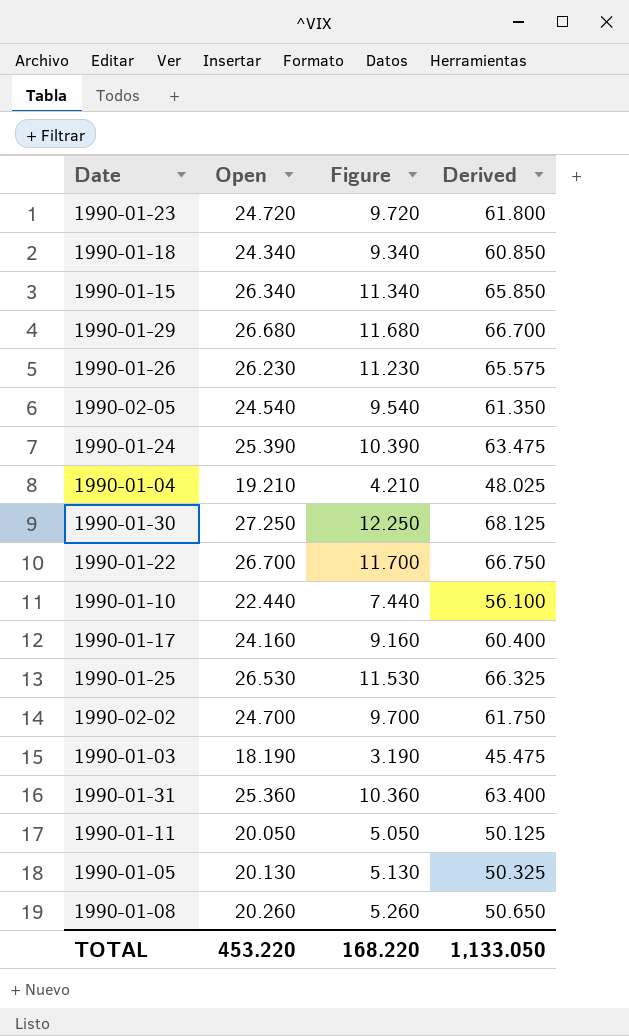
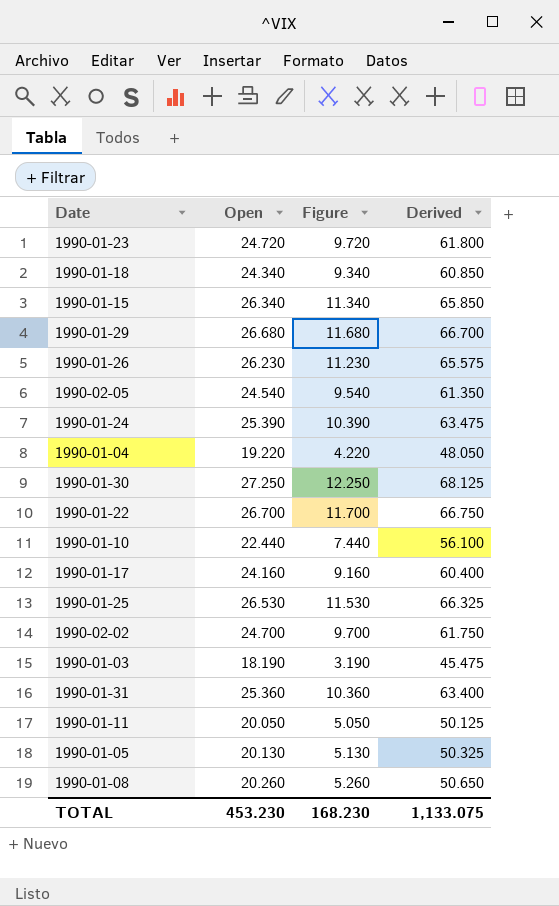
1990-01-04 | Open: 19.210 -> 19.220
1990-01-04 | Figure: 4.210 -> 4.220
1990-01-04 | Derived: 48.025 -> 48.050
TOTAL | Open: 453.220 -> 453.230
TOTAL | Figure: 168.220 -> 168.230
TOTAL | Derived: 1,133.050 -> 1,133.075

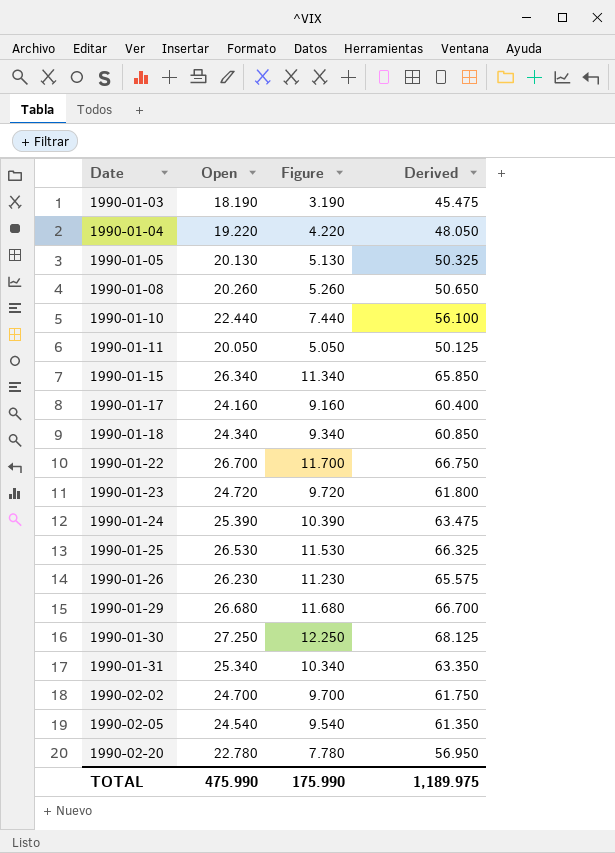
row order: none -> Date ascending
1990-01-31 | Open: 25.360 -> 25.340
1990-01-31 | Figure: 10.360 -> 10.340
1990-01-31 | Derived: 63.400 -> 63.350
row 1990-02-20: none -> 22.780 | 7.780 | 56.950
TOTAL | Open: 453.230 -> 475.990
TOTAL | Figure: 168.230 -> 175.990
TOTAL | Derived: 1,133.075 -> 1,189.975

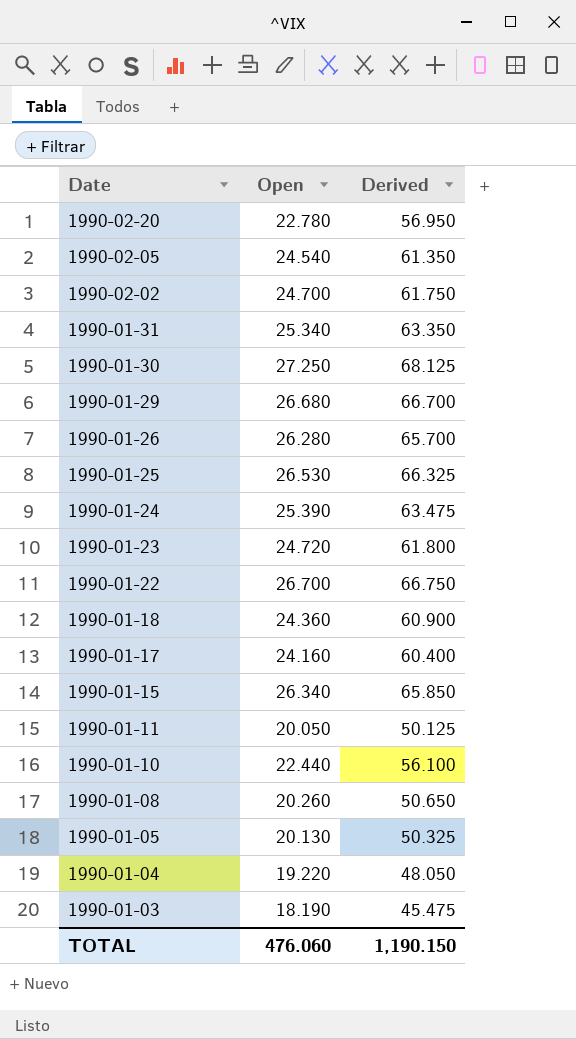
row order: Date ascending -> Date descending
column Figure | formula: [Open] - 15 -> none
1990-01-26 | Open: 26.230 -> 26.280
1990-01-26 | Derived: 65.575 -> 65.700
1990-01-18 | Open: 24.340 -> 24.360
1990-01-18 | Derived: 60.850 -> 60.900
TOTAL | Open: 475.990 -> 476.060
TOTAL | Derived: 1,189.975 -> 1,190.150

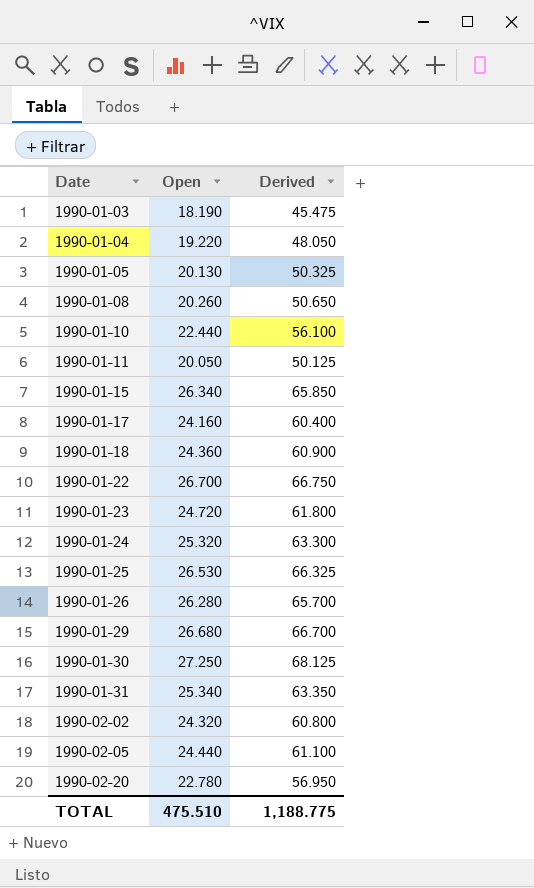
row order: Date descending -> Date ascending
1990-01-24 | Open: 25.390 -> 25.320
1990-01-24 | Derived: 63.475 -> 63.300
1990-02-02 | Open: 24.700 -> 24.320
1990-02-02 | Derived: 61.750 -> 60.800
1990-02-05 | Open: 24.540 -> 24.440
1990-02-05 | Derived: 61.350 -> 61.100
TOTAL | Open: 476.060 -> 475.510
TOTAL | Derived: 1,190.150 -> 1,188.775

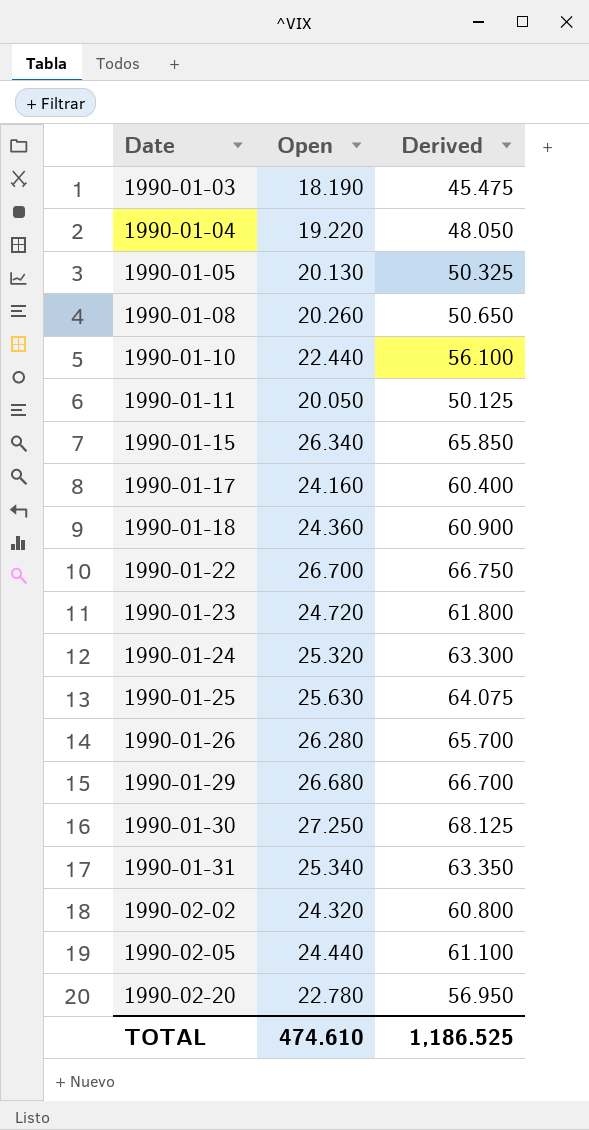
1990-01-25 | Open: 26.530 -> 25.630
1990-01-25 | Derived: 66.325 -> 64.075
TOTAL | Open: 475.510 -> 474.610
TOTAL | Derived: 1,188.775 -> 1,186.525

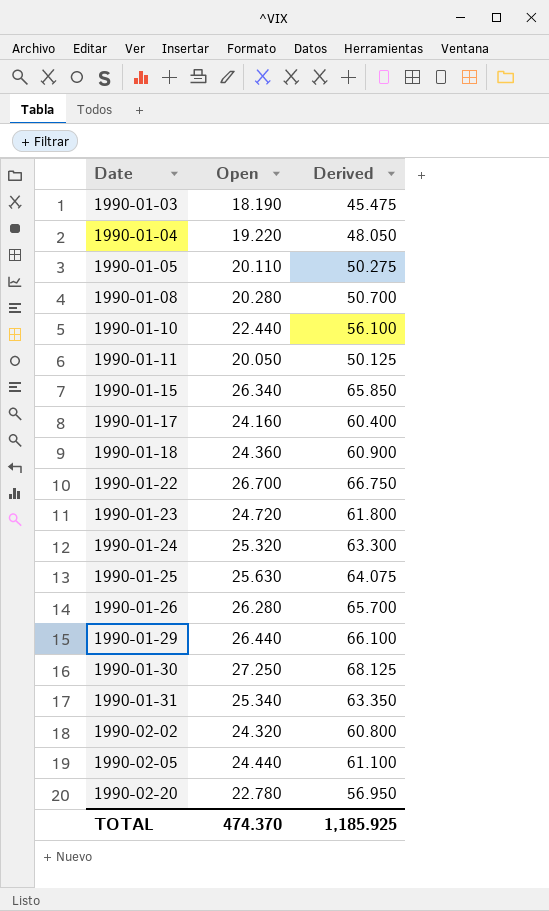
1990-01-05 | Open: 20.130 -> 20.110
1990-01-05 | Derived: 50.325 -> 50.275
1990-01-08 | Open: 20.260 -> 20.280
1990-01-08 | Derived: 50.650 -> 50.700
1990-01-29 | Open: 26.680 -> 26.440
1990-01-29 | Derived: 66.700 -> 66.100
TOTAL | Open: 474.610 -> 474.370
TOTAL | Derived: 1,186.525 -> 1,185.925

